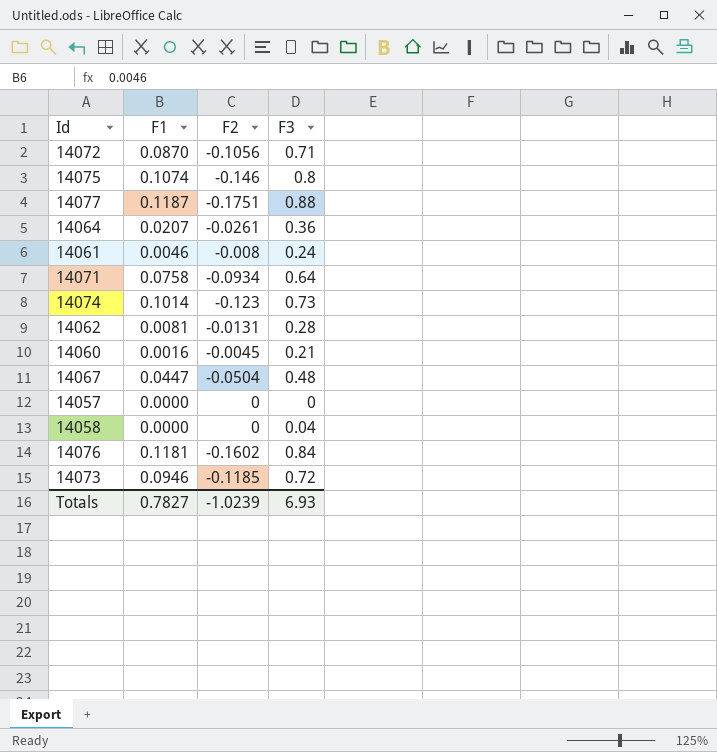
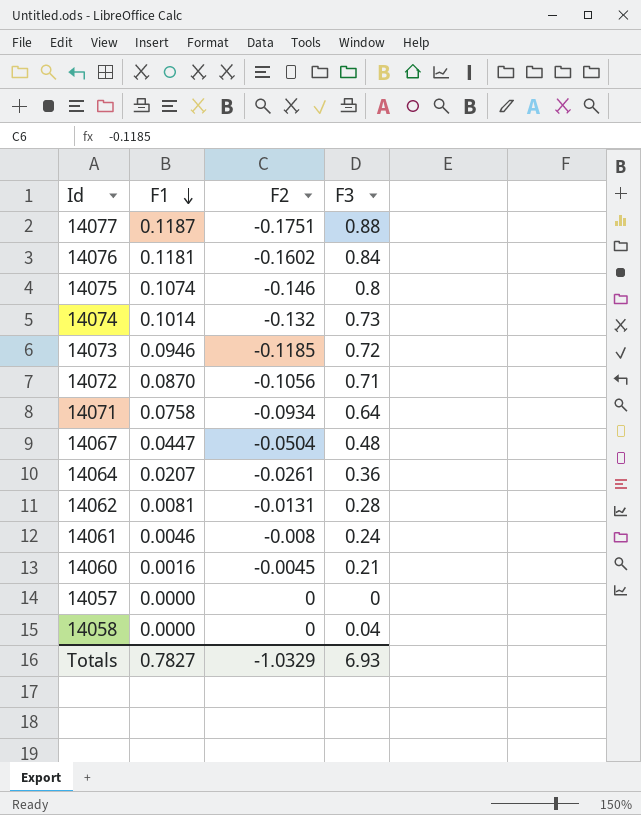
row order: none -> F1 descending
14074 | F2: -0.123 -> -0.132
Totals | F2: -1.0239 -> -1.0329

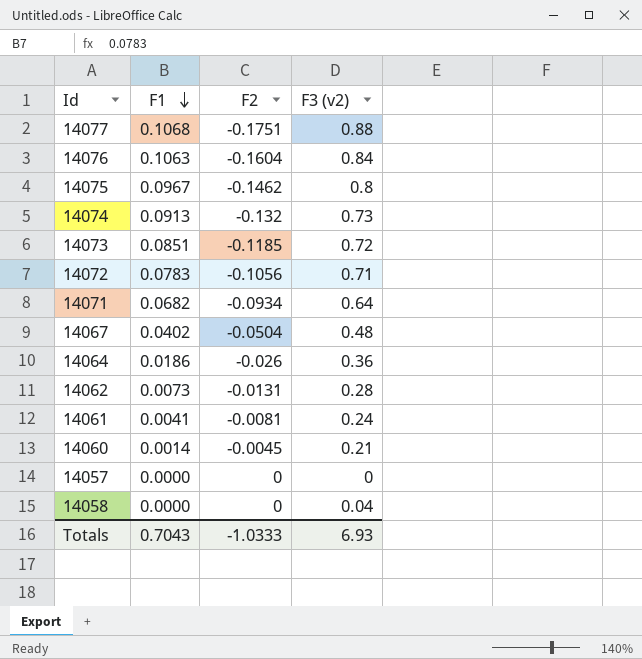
column name: F3 -> F3 (v2)
14077 | F1: 0.1187 -> 0.1068
14076 | F1: 0.1181 -> 0.1063
14076 | F2: -0.1602 -> -0.1604
14075 | F1: 0.1074 -> 0.0967
14075 | F2: -0.146 -> -0.1462
14074 | F1: 0.1014 -> 0.0913
14073 | F1: 0.0946 -> 0.0851
14072 | F1: 0.0870 -> 0.0783
14071 | F1: 0.0758 -> 0.0682
14067 | F1: 0.0447 -> 0.0402
14064 | F1: 0.0207 -> 0.0186
14064 | F2: -0.0261 -> -0.026
14062 | F1: 0.0081 -> 0.0073
14061 | F1: 0.0046 -> 0.0041
14061 | F2: -0.008 -> -0.0081
14060 | F1: 0.0016 -> 0.0014
Totals | F1: 0.7827 -> 0.7043
Totals | F2: -1.0329 -> -1.0333

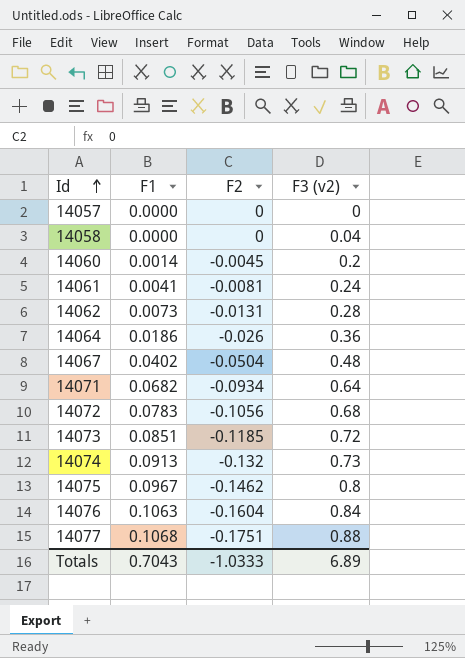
row order: F1 descending -> Id ascending
14060 | F3 (v2): 0.21 -> 0.2
14072 | F3 (v2): 0.71 -> 0.68
Totals | F3 (v2): 6.93 -> 6.89

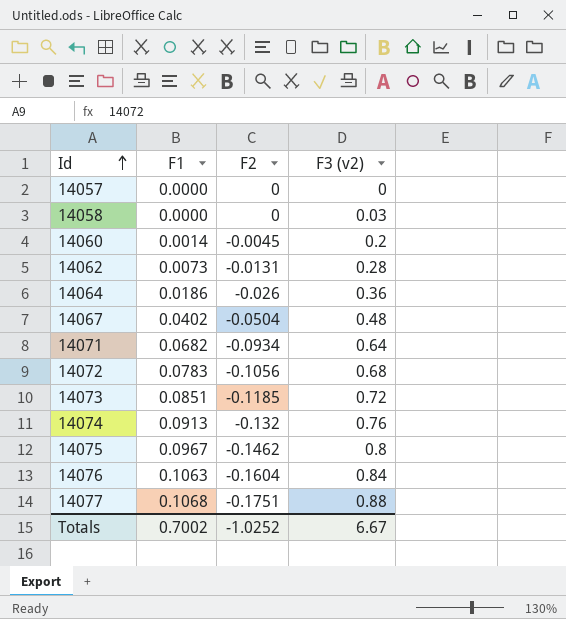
row 14061: 0.0041 | -0.0081 | 0.24 -> none
14058 | F3 (v2): 0.04 -> 0.03
14074 | F3 (v2): 0.73 -> 0.76
Totals | F1: 0.7043 -> 0.7002
Totals | F2: -1.0333 -> -1.0252
Totals | F3 (v2): 6.89 -> 6.67

